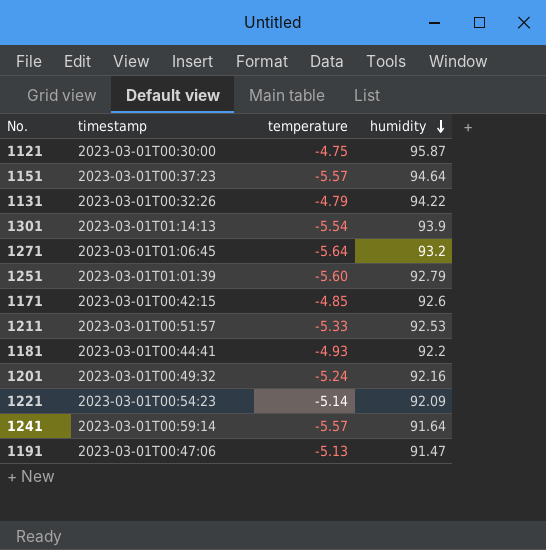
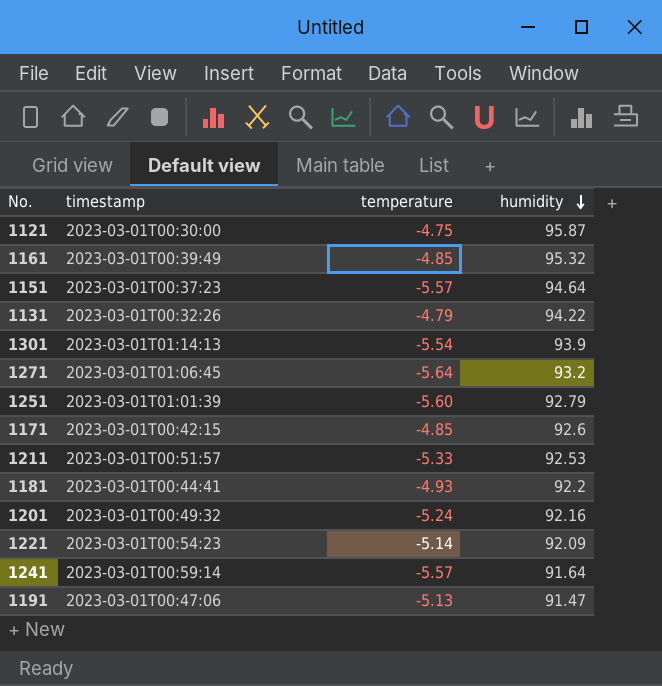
row 1161: none -> 2023-03-01T00:39:49 | -4.85 | 95.32

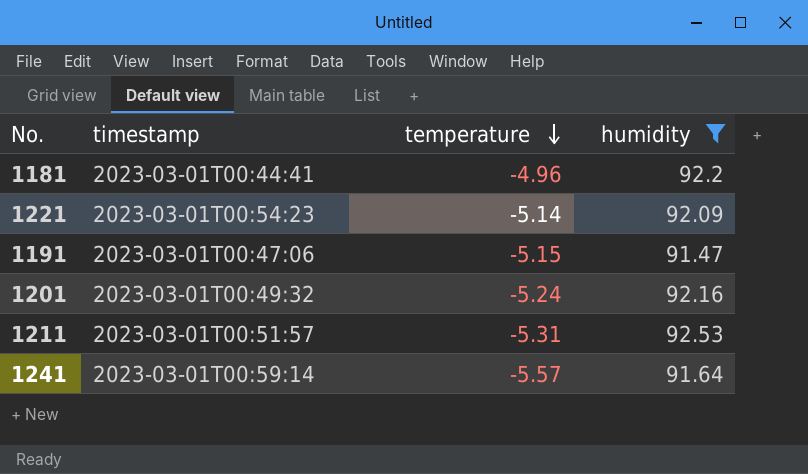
filter: none -> humidity <= 92.53
row order: humidity descending -> temperature descending
1181 | temperature: -4.93 -> -4.96
1191 | temperature: -5.13 -> -5.15
1211 | temperature: -5.33 -> -5.31

